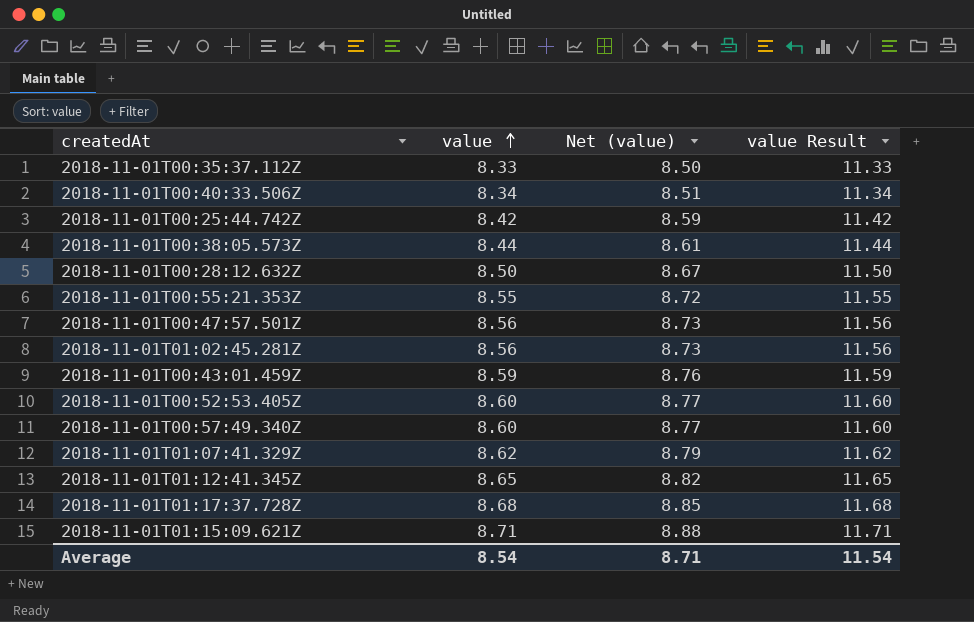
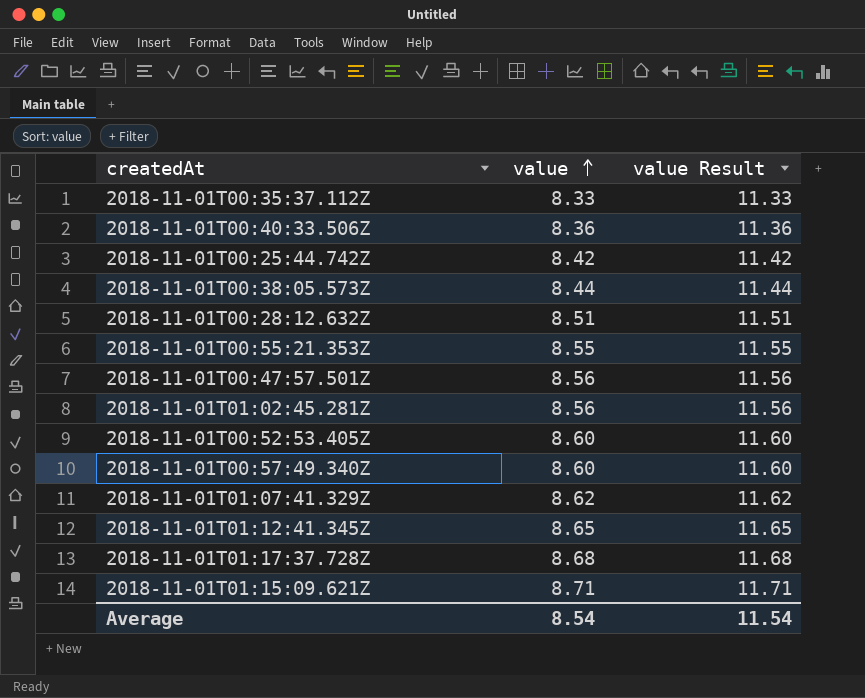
column Net (value) | formula: [value] * 1.02 -> none
row 2018-11-01T00:43:01.459Z: 8.59 | 8.76 | 11.59 -> none
2018-11-01T00:40:33.506Z | value: 8.34 -> 8.36
2018-11-01T00:40:33.506Z | value Result: 11.34 -> 11.36
2018-11-01T00:28:12.632Z | value: 8.50 -> 8.51
2018-11-01T00:28:12.632Z | value Result: 11.50 -> 11.51

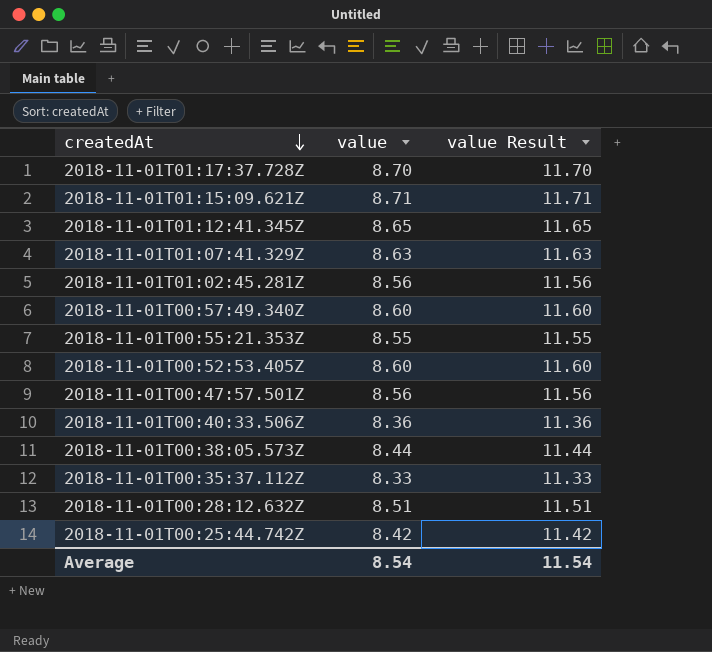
row order: value ascending -> createdAt descending
2018-11-01T01:17:37.728Z | value: 8.68 -> 8.70
2018-11-01T01:17:37.728Z | value Result: 11.68 -> 11.70
2018-11-01T01:07:41.329Z | value: 8.62 -> 8.63
2018-11-01T01:07:41.329Z | value Result: 11.62 -> 11.63

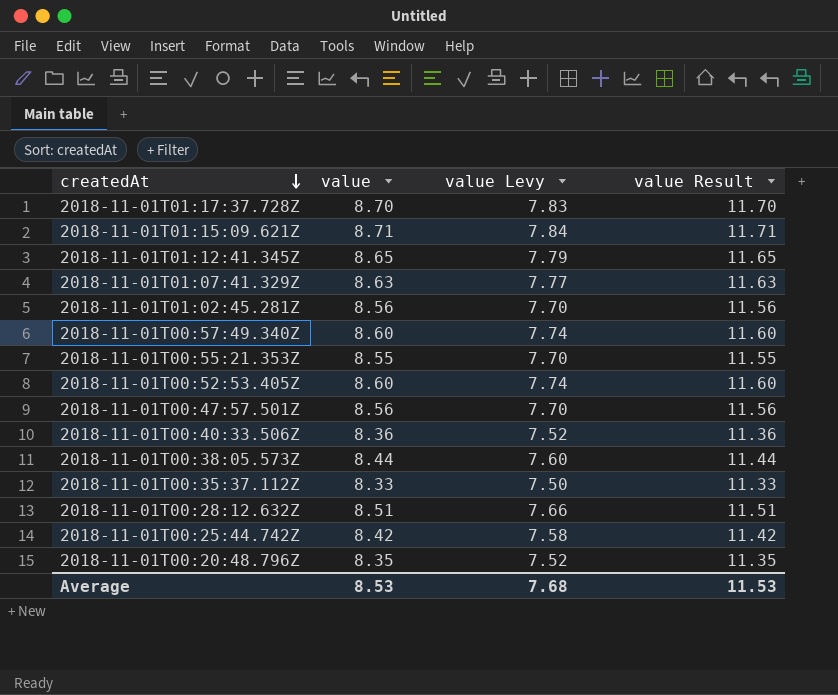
column value Levy | formula: none -> [value] * 0.9
row 2018-11-01T00:20:48.796Z: none -> 8.35 | 7.52 | 11.35
Average | value: 8.54 -> 8.53
Average | value Result: 11.54 -> 11.53

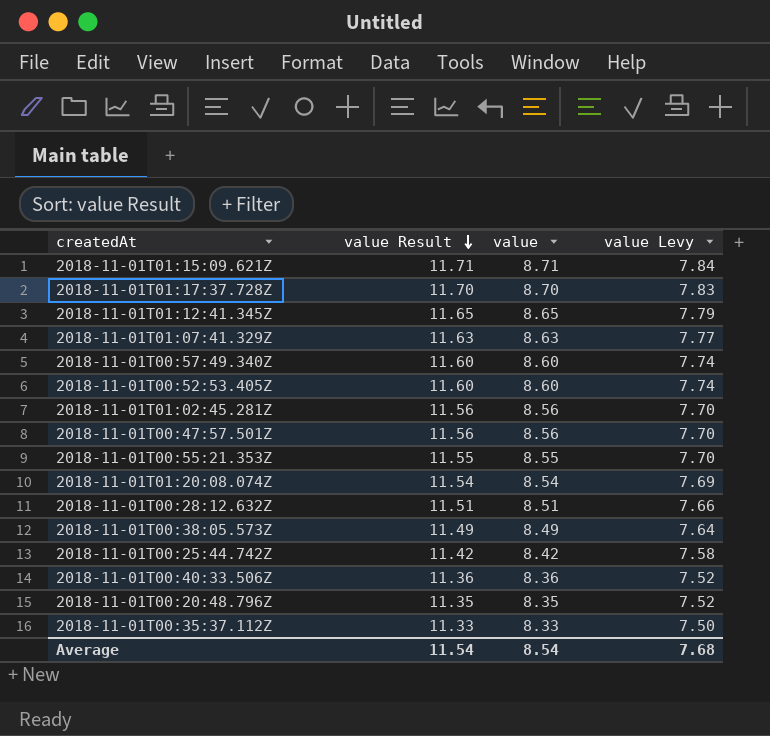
row order: createdAt descending -> value Result descending
column value Result | position: 4 -> 2
row 2018-11-01T01:20:08.074Z: none -> 11.54 | 8.54 | 7.69
2018-11-01T00:38:05.573Z | value Result: 11.44 -> 11.49
2018-11-01T00:38:05.573Z | value: 8.44 -> 8.49
2018-11-01T00:38:05.573Z | value Levy: 7.60 -> 7.64
Average | value Result: 11.53 -> 11.54
Average | value: 8.53 -> 8.54

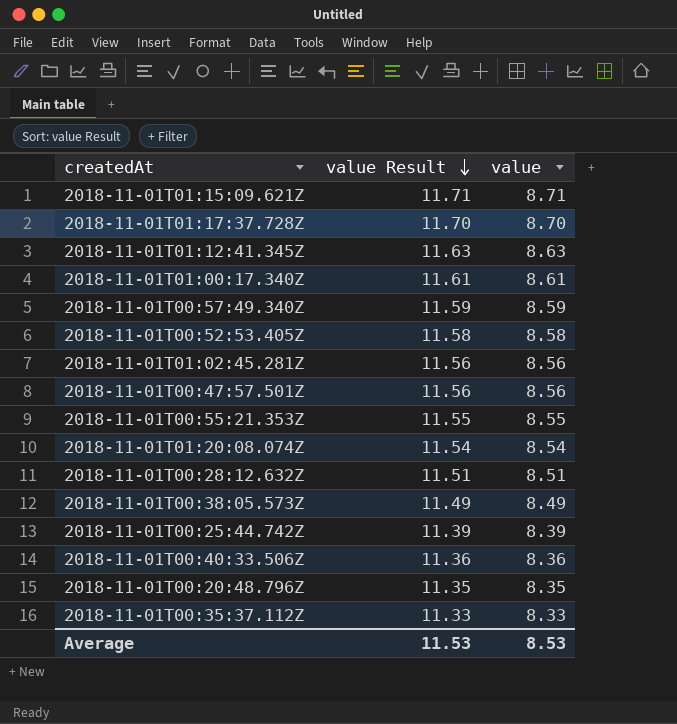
column value Levy | formula: [value] * 0.9 -> none
row 2018-11-01T01:07:41.329Z: 11.63 | 8.63 | 7.77 -> none
2018-11-01T01:12:41.345Z | value Result: 11.65 -> 11.63
2018-11-01T01:12:41.345Z | value: 8.65 -> 8.63
row 2018-11-01T01:00:17.340Z: none -> 11.61 | 8.61
2018-11-01T00:57:49.340Z | value Result: 11.60 -> 11.59
2018-11-01T00:57:49.340Z | value: 8.60 -> 8.59
2018-11-01T00:52:53.405Z | value Result: 11.60 -> 11.58
2018-11-01T00:52:53.405Z | value: 8.60 -> 8.58
2018-11-01T00:25:44.742Z | value Result: 11.42 -> 11.39
2018-11-01T00:25:44.742Z | value: 8.42 -> 8.39
Average | value Result: 11.54 -> 11.53
Average | value: 8.54 -> 8.53

